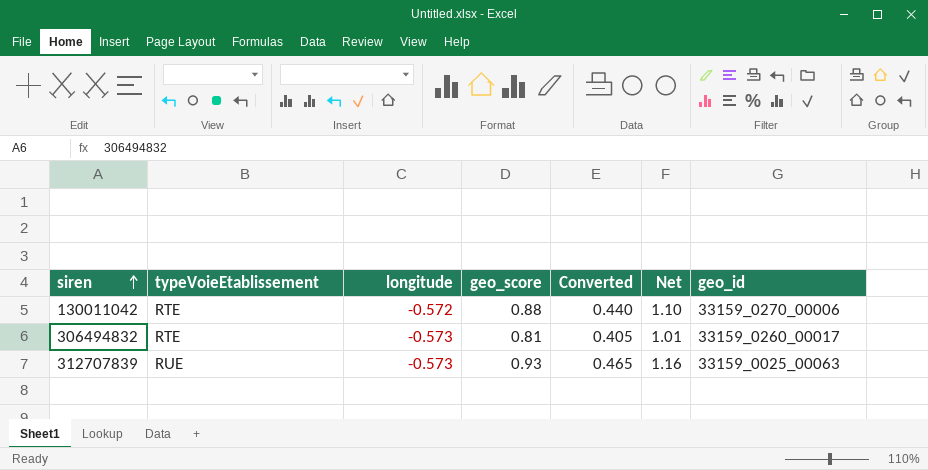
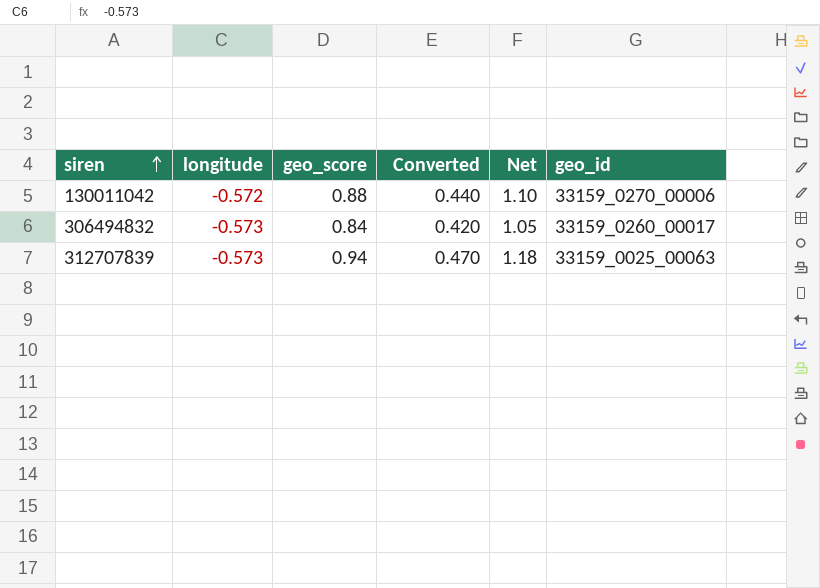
column typeVoieEtablissement | position: 2 -> none
306494832 | geo_score: 0.81 -> 0.84
306494832 | Converted: 0.405 -> 0.420
306494832 | Net: 1.01 -> 1.05
312707839 | geo_score: 0.93 -> 0.94
312707839 | Converted: 0.465 -> 0.470
312707839 | Net: 1.16 -> 1.18

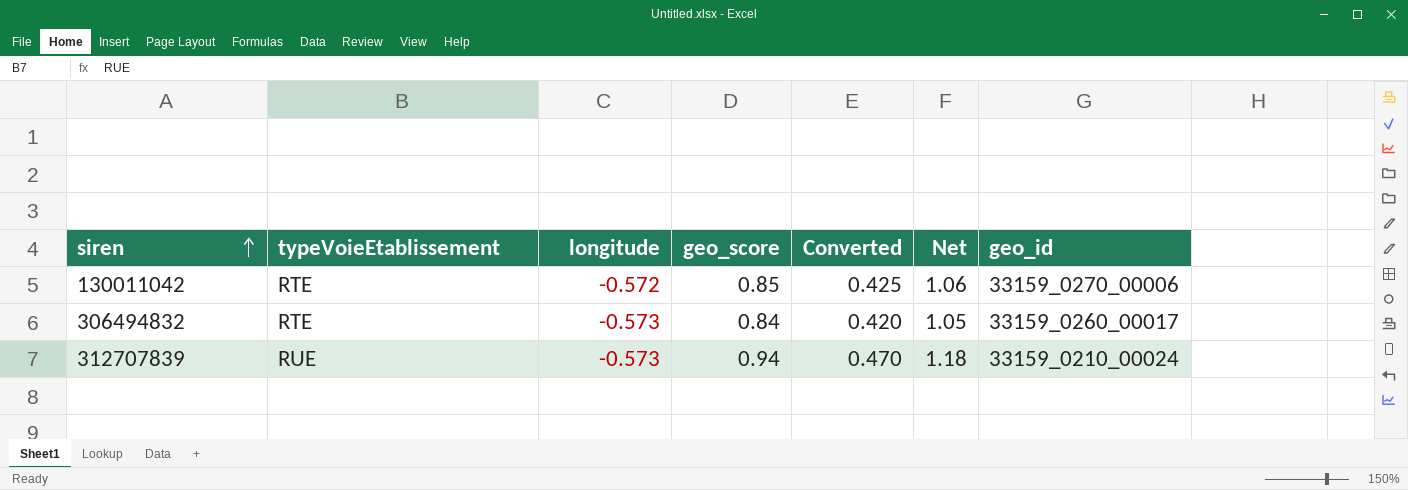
column typeVoieEtablissement | position: none -> 2
130011042 | geo_score: 0.88 -> 0.85
130011042 | Converted: 0.440 -> 0.425
130011042 | Net: 1.10 -> 1.06
312707839 | geo_id: 33159_0025_00063 -> 33159_0210_00024

